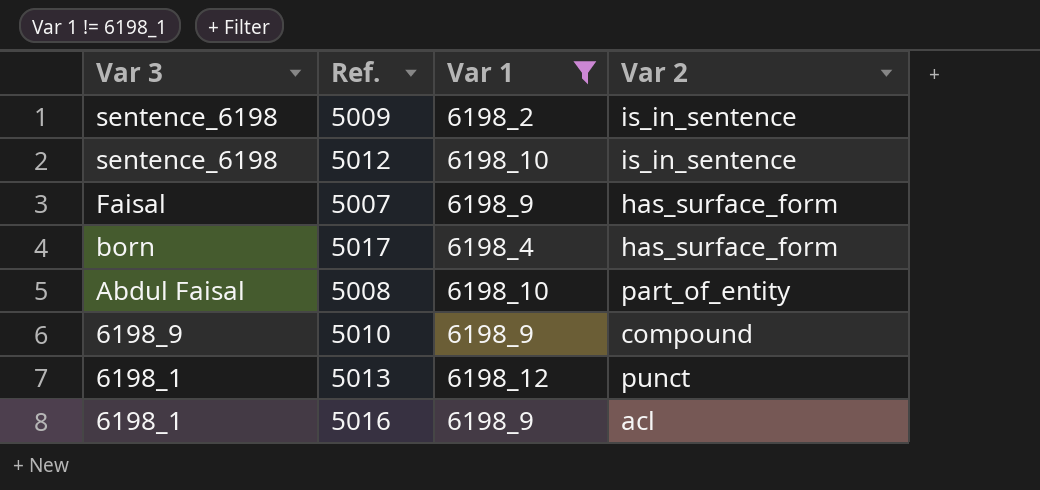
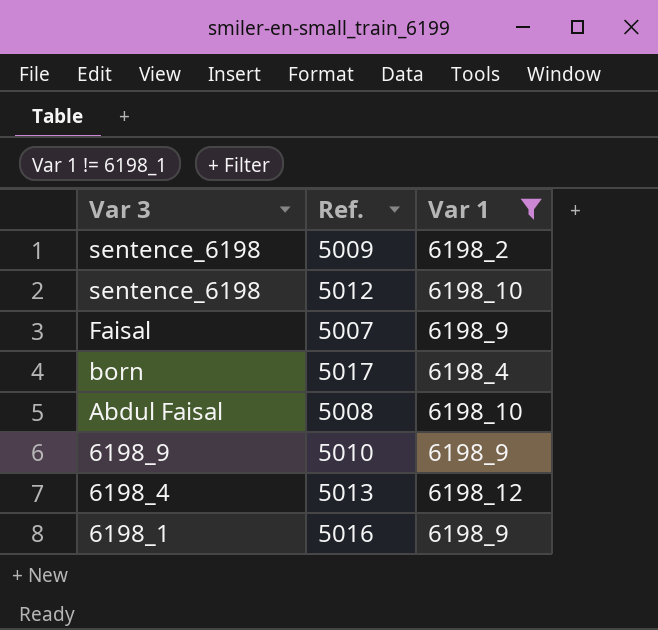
column Var 2 | position: 4 -> none
5013 | Var 3: 6198_1 -> 6198_4

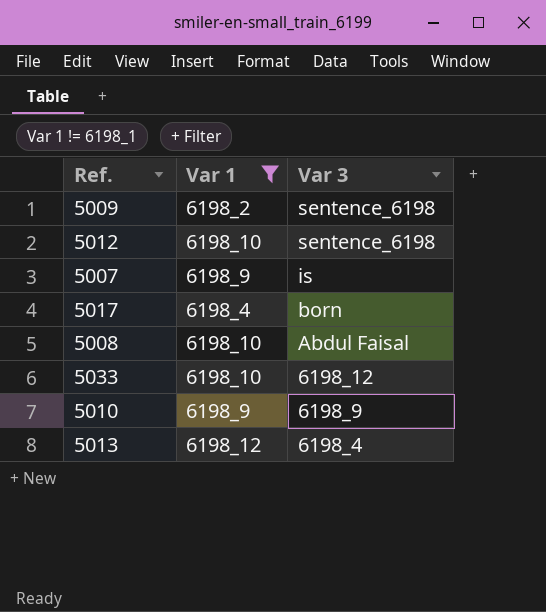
column Var 3 | position: 1 -> 3
row 5016: 6198_1 | 6198_9 -> none
5007 | Var 3: Faisal -> is
row 5033: none -> 6198_10 | 6198_12

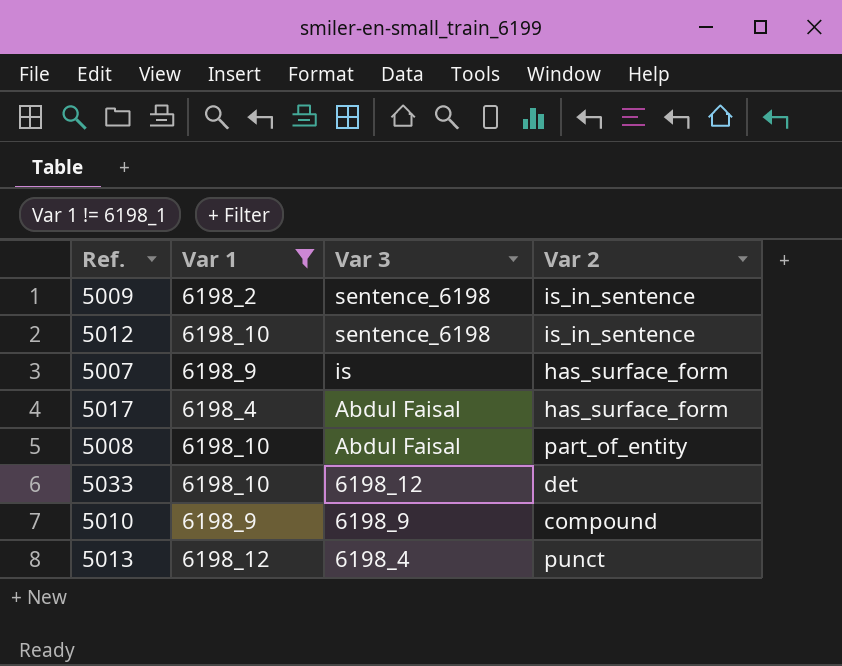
column Var 2 | position: none -> 4
5017 | Var 3: born -> Abdul Faisal

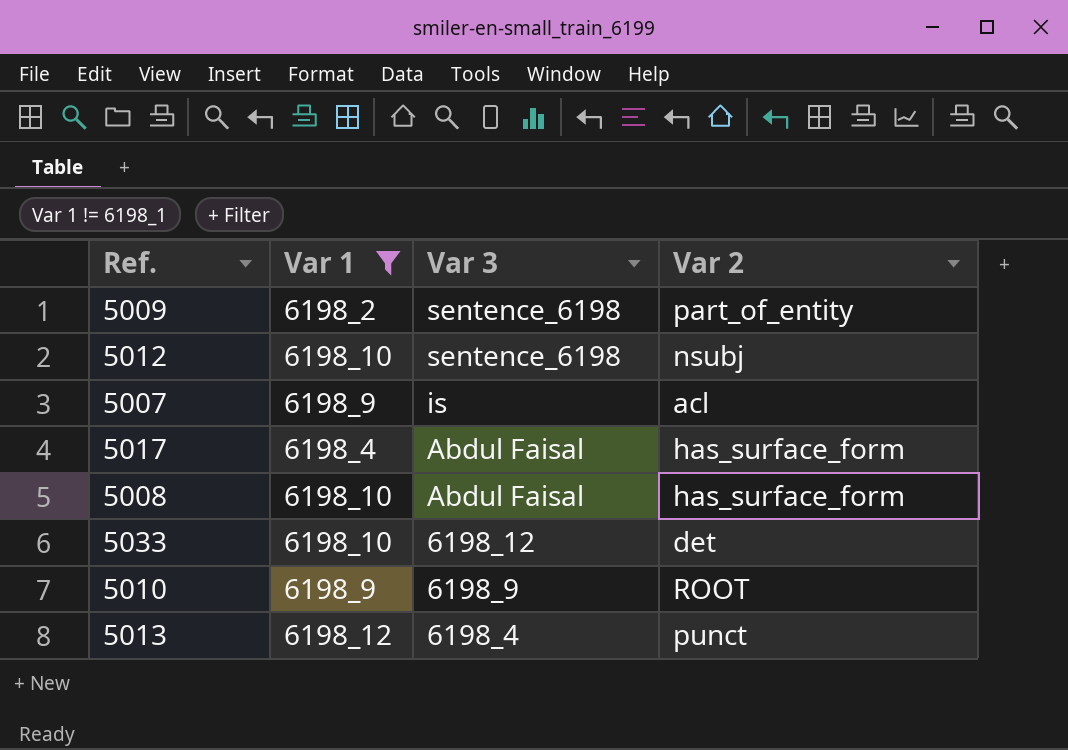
5009 | Var 2: is_in_sentence -> part_of_entity
5012 | Var 2: is_in_sentence -> nsubj
5007 | Var 2: has_surface_form -> acl
5008 | Var 2: part_of_entity -> has_surface_form
5010 | Var 2: compound -> ROOT

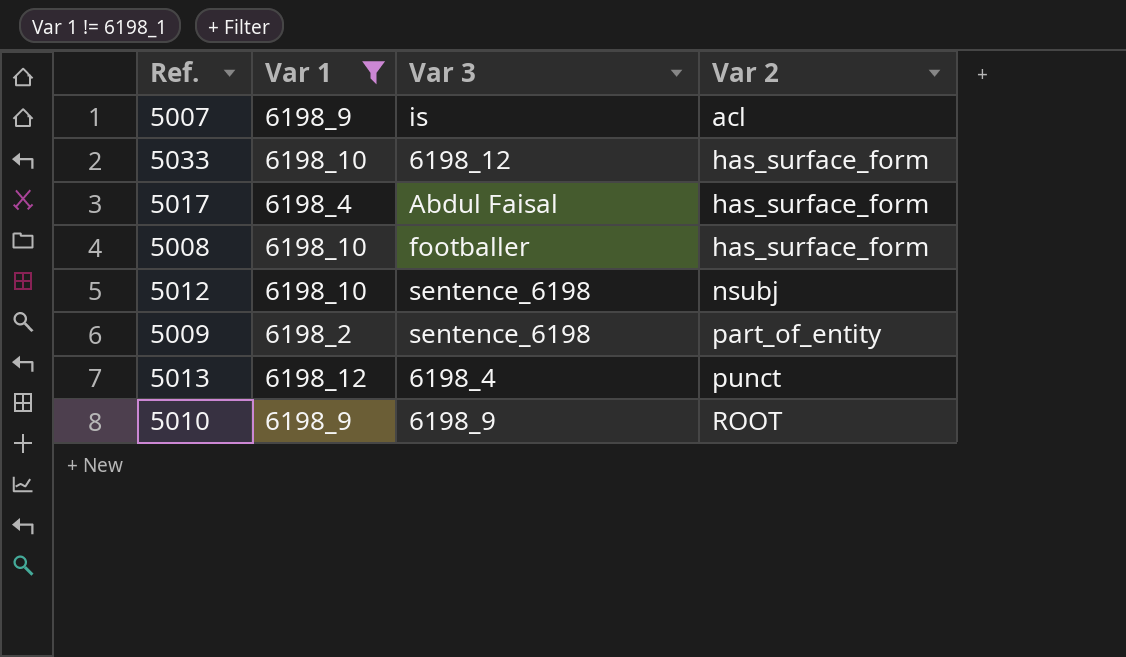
row order: Var 3 descending -> Var 2 ascending
5033 | Var 2: det -> has_surface_form
5008 | Var 3: Abdul Faisal -> footballer

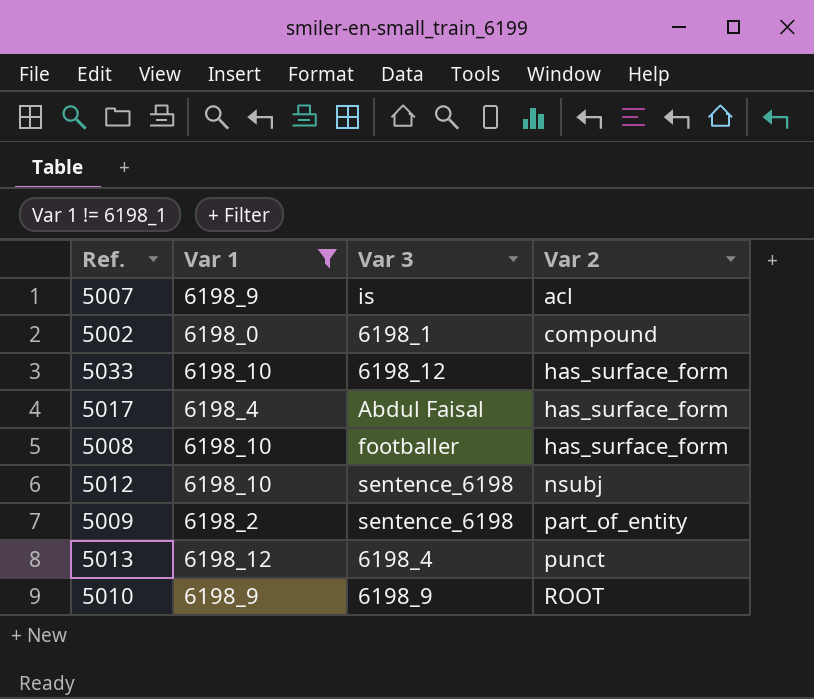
row 5002: none -> 6198_0 | 6198_1 | compound

